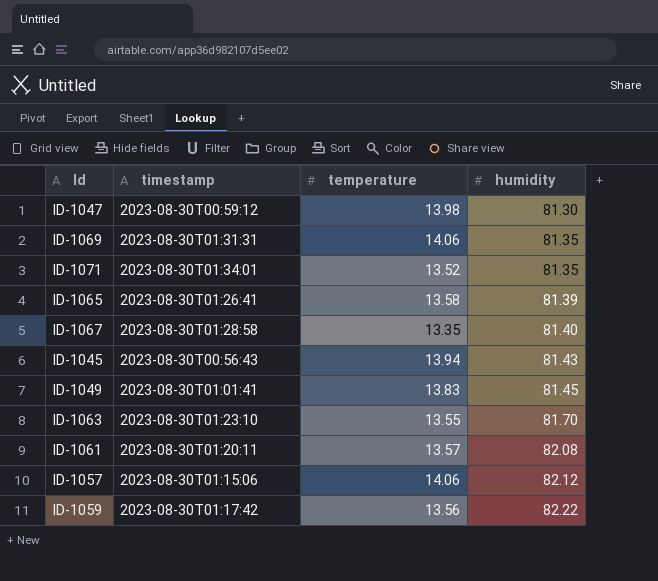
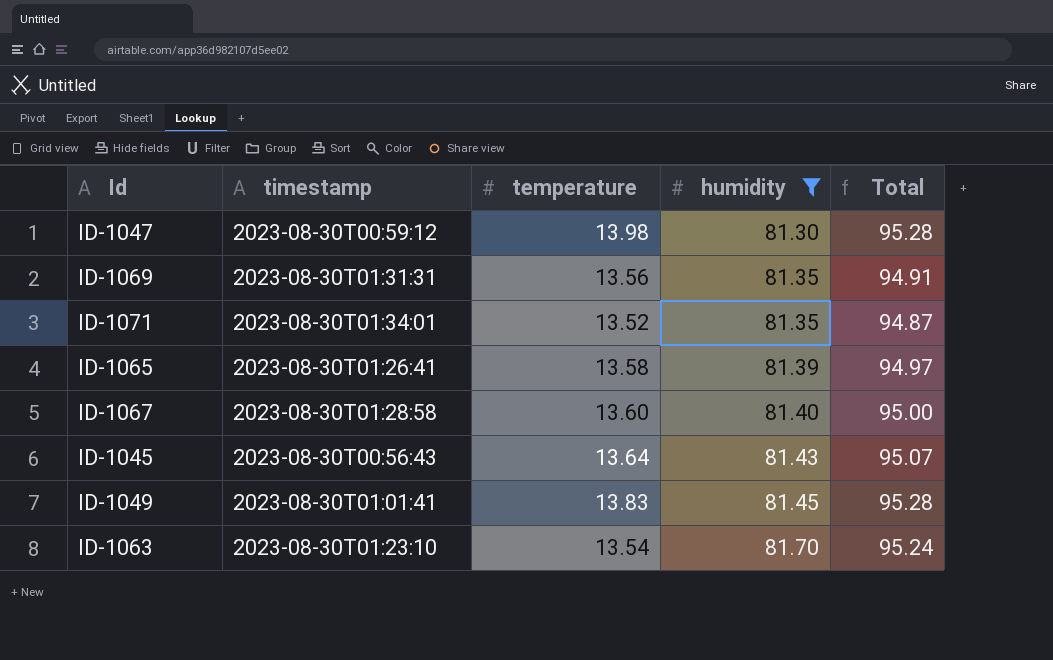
filter: none -> humidity <= 81.70
column Total | formula: none -> [temperature] + [humidity]
ID-1069 | temperature: 14.06 -> 13.56
ID-1067 | temperature: 13.35 -> 13.60
ID-1045 | temperature: 13.94 -> 13.64
ID-1063 | temperature: 13.55 -> 13.54

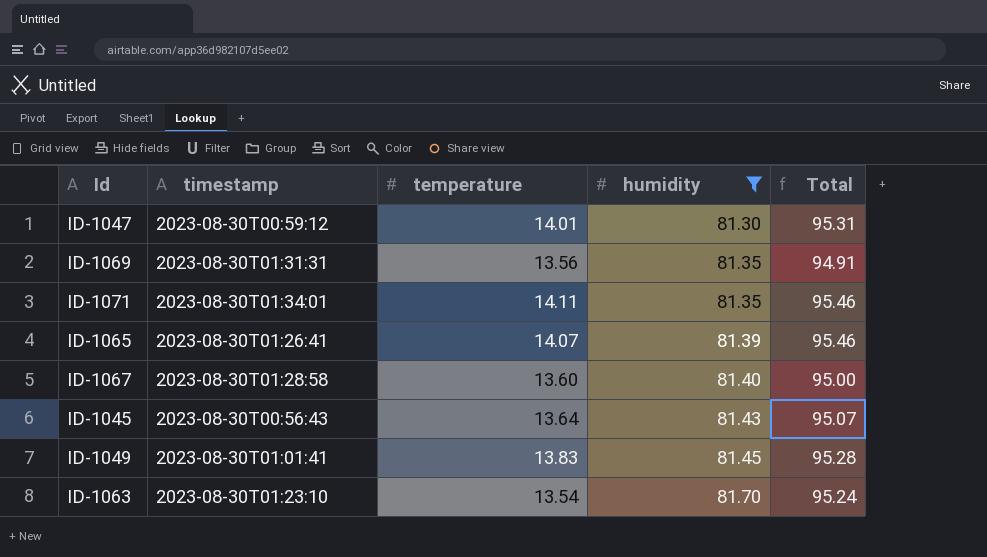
ID-1047 | temperature: 13.98 -> 14.01
ID-1047 | Total: 95.28 -> 95.31
ID-1071 | temperature: 13.52 -> 14.11
ID-1071 | Total: 94.87 -> 95.46
ID-1065 | temperature: 13.58 -> 14.07
ID-1065 | Total: 94.97 -> 95.46

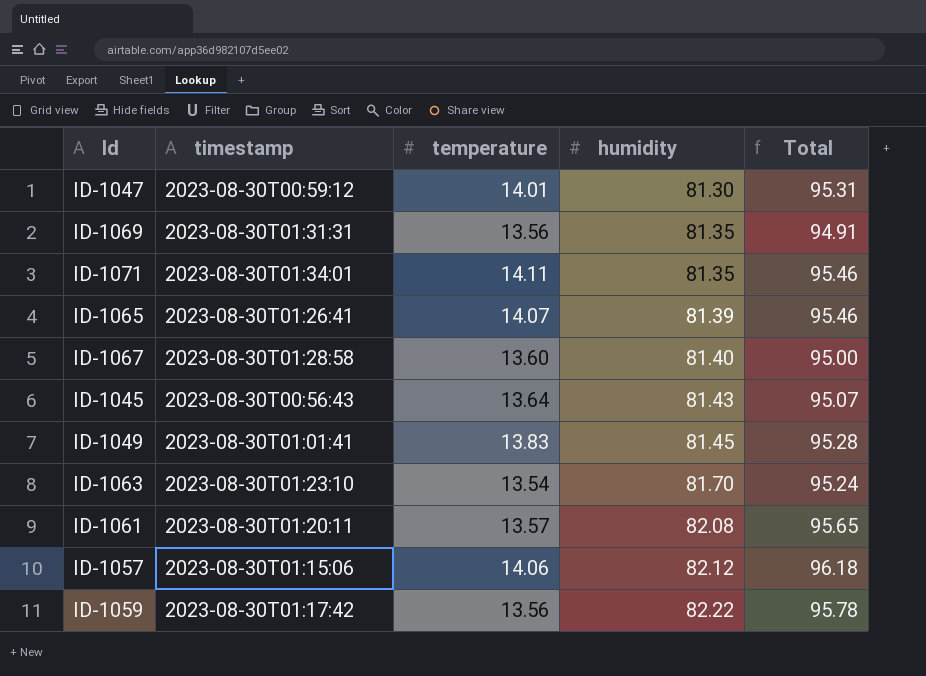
filter: humidity <= 81.70 -> none

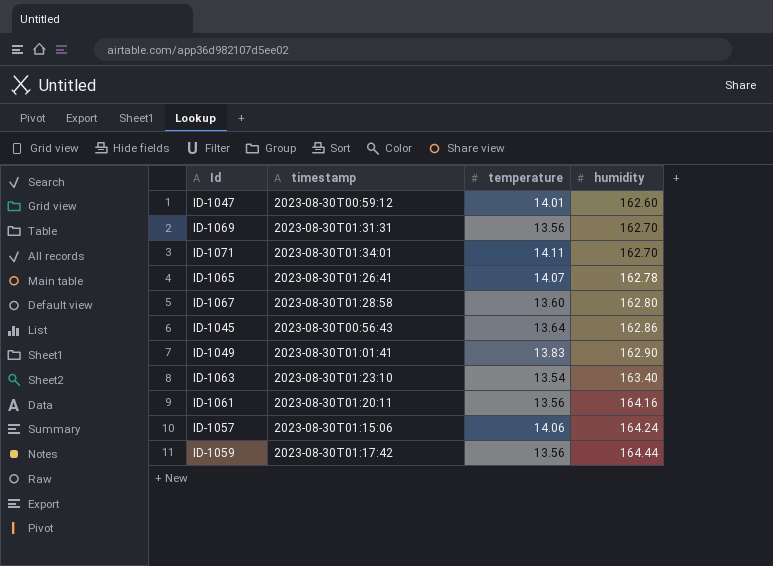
column Total | formula: [temperature] + [humidity] -> none
ID-1047 | humidity: 81.30 -> 162.60
ID-1069 | humidity: 81.35 -> 162.70
ID-1071 | humidity: 81.35 -> 162.70
ID-1065 | humidity: 81.39 -> 162.78
ID-1067 | humidity: 81.40 -> 162.80
ID-1045 | humidity: 81.43 -> 162.86
ID-1049 | humidity: 81.45 -> 162.90
ID-1063 | humidity: 81.70 -> 163.40
ID-1061 | temperature: 13.57 -> 13.56
ID-1061 | humidity: 82.08 -> 164.16
ID-1057 | humidity: 82.12 -> 164.24
ID-1059 | humidity: 82.22 -> 164.44

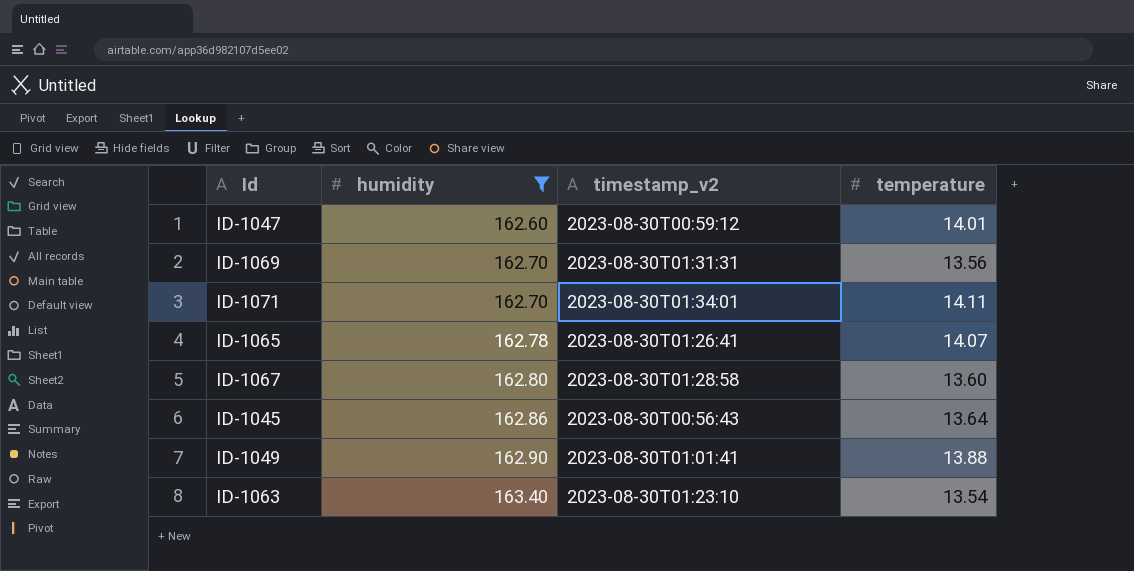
filter: none -> humidity <= 163.40
column humidity | position: 4 -> 2
column name: timestamp -> timestamp_v2
ID-1049 | temperature: 13.83 -> 13.88

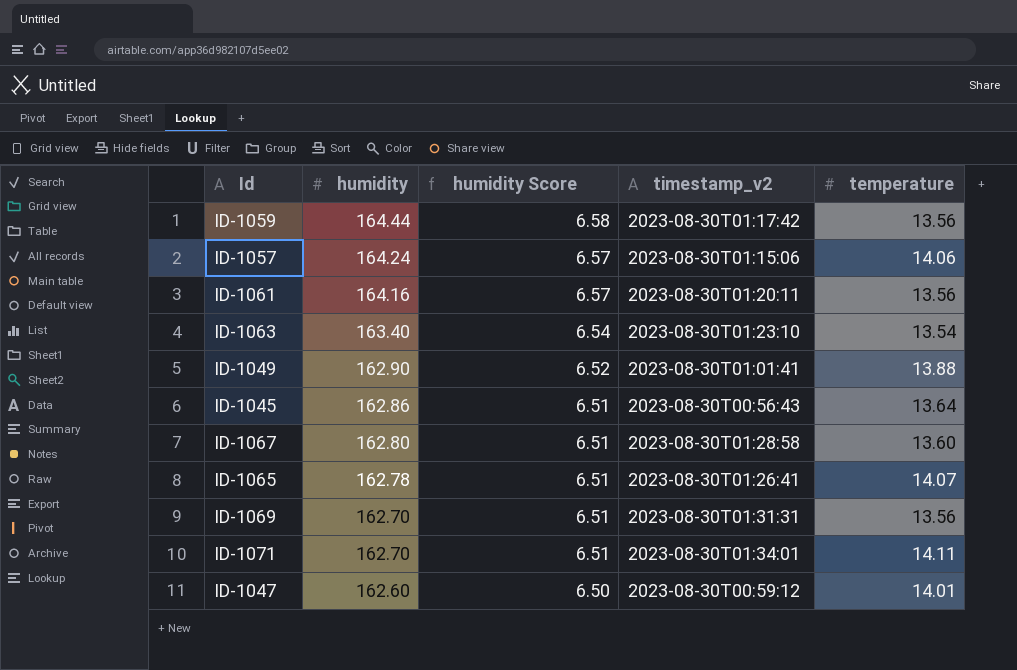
filter: humidity <= 163.40 -> none
row order: humidity ascending -> humidity descending
column humidity Score | formula: none -> [humidity] * 0.04

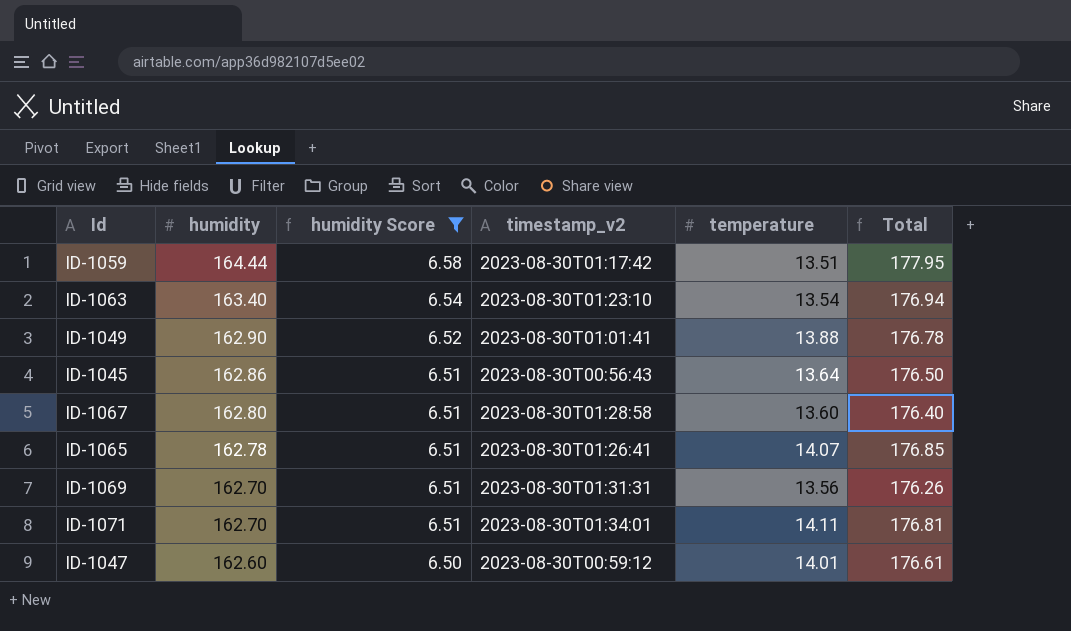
filter: none -> humidity Score != 6.57
column Total | formula: none -> [humidity] + [temperature]
ID-1059 | temperature: 13.56 -> 13.51

